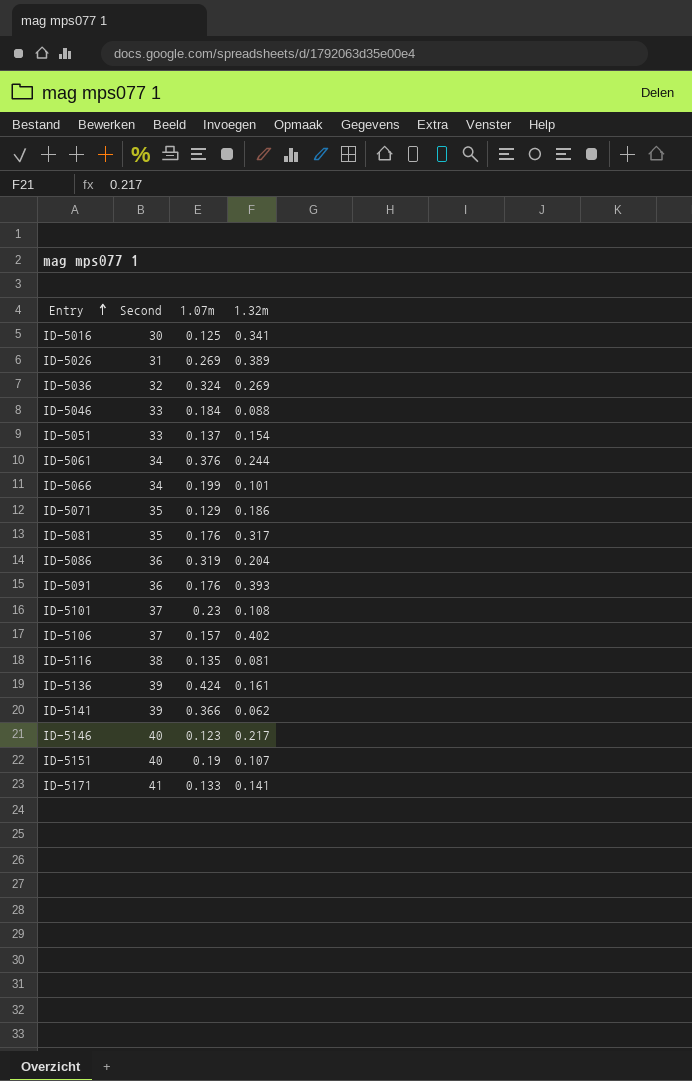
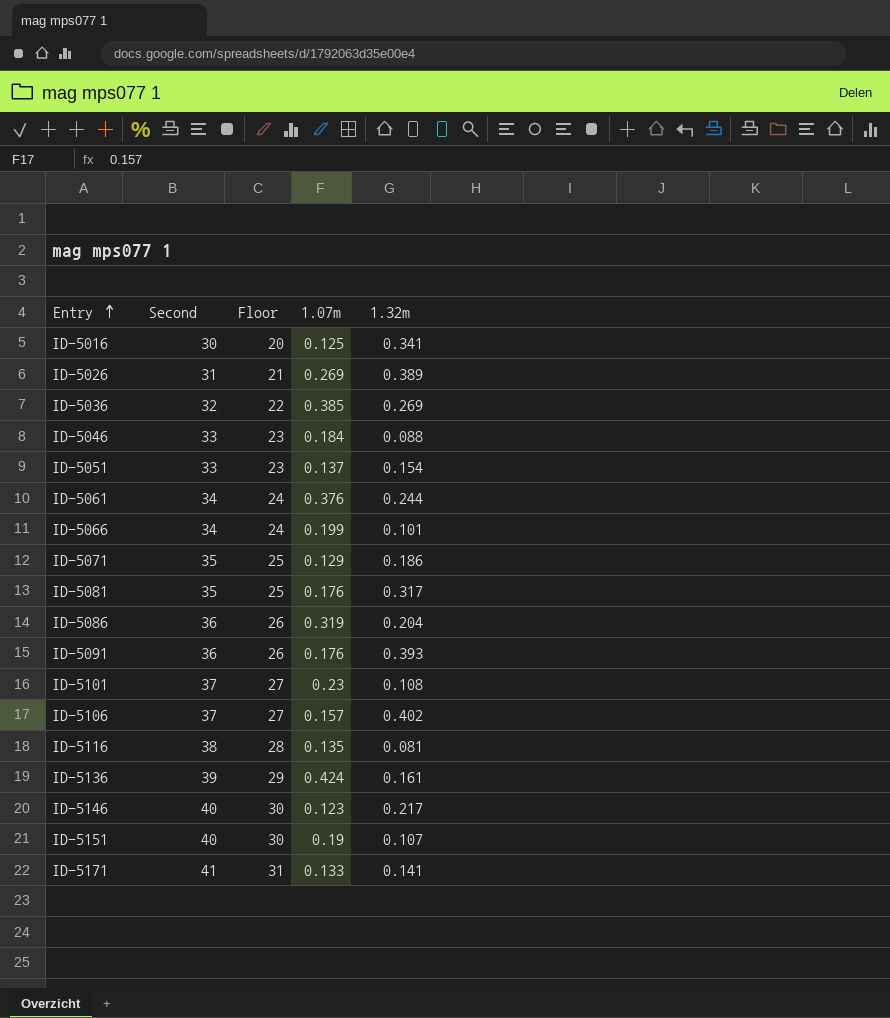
column Floor | formula: none -> [Second] - 10
row ID-5141: 39 | 0.366 | 0.062 -> none
ID-5036 | 1.07m: 0.324 -> 0.385

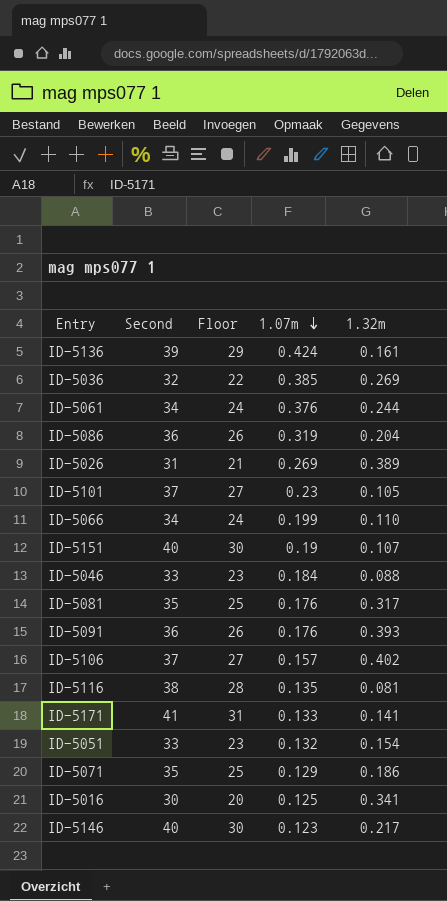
row order: Entry ascending -> 1.07m descending
ID-5101 | 1.32m: 0.108 -> 0.105
ID-5066 | 1.32m: 0.101 -> 0.110
ID-5051 | 1.07m: 0.137 -> 0.132

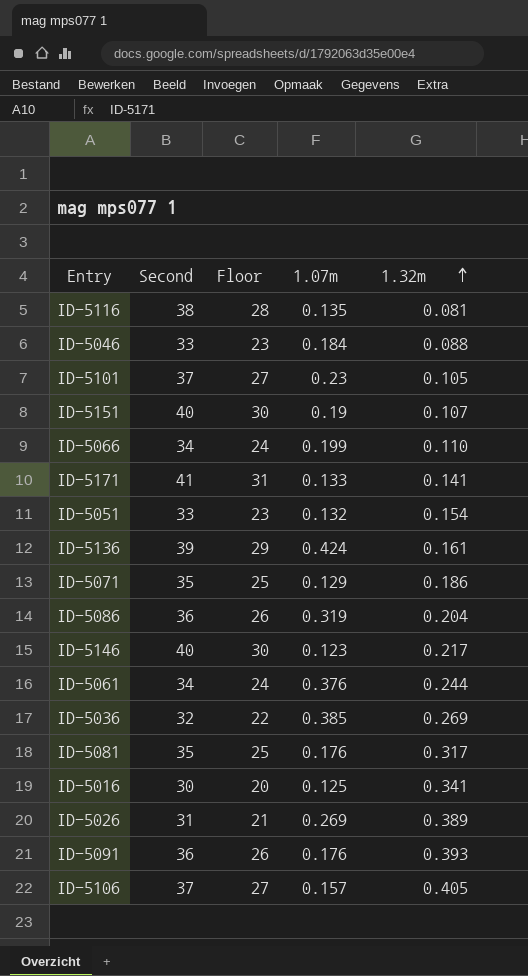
row order: 1.07m descending -> 1.32m ascending
ID-5106 | 1.32m: 0.402 -> 0.405

